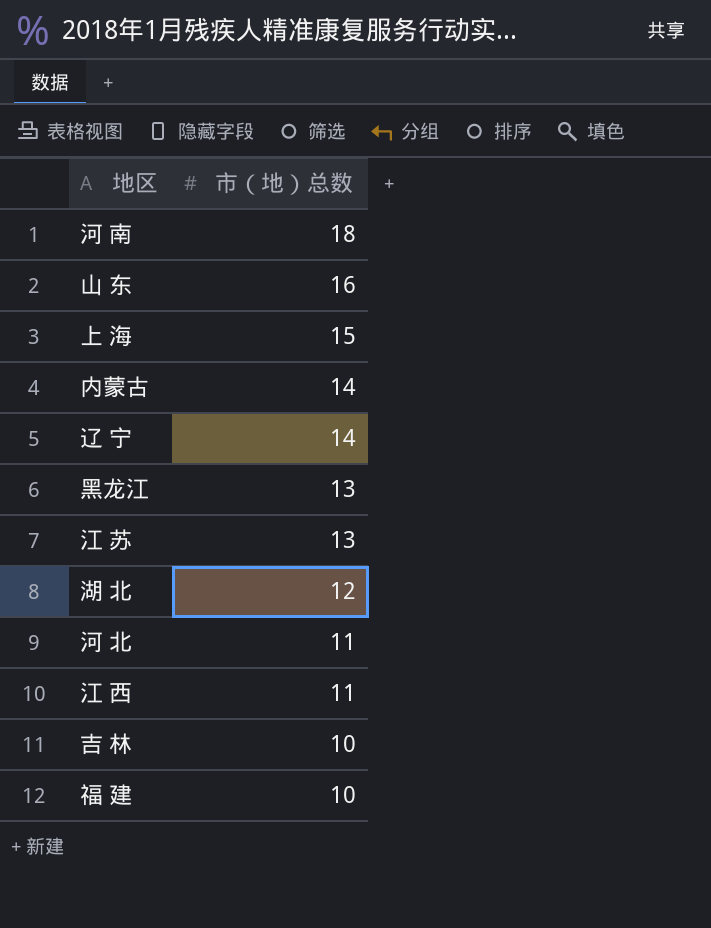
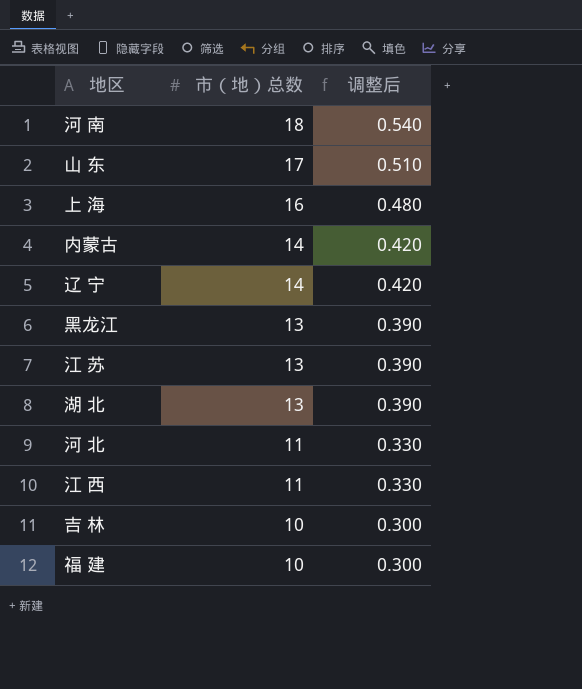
column 调整后 | formula: none -> [市（地）总数] * 0.03
山 东 | 市（地）总数: 16 -> 17
上 海 | 市（地）总数: 15 -> 16
湖 北 | 市（地）总数: 12 -> 13

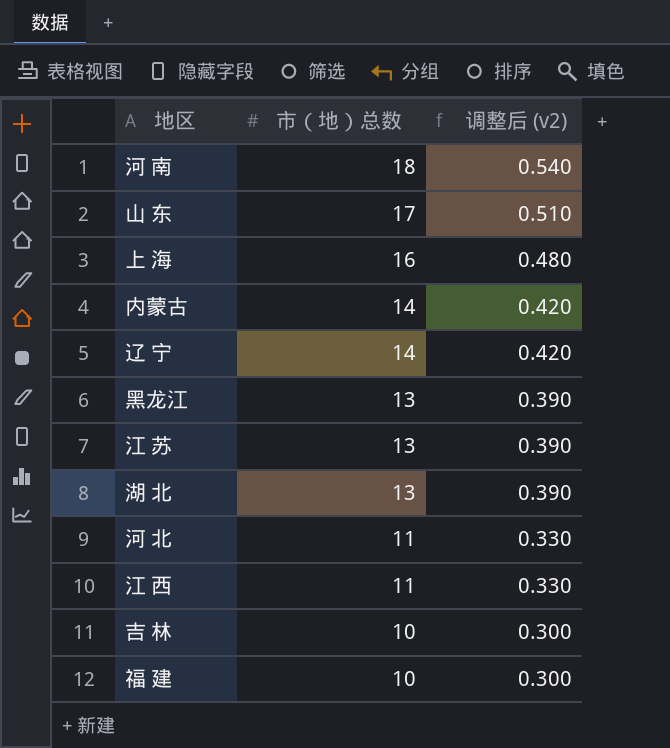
column name: 调整后 -> 调整后 (v2)

